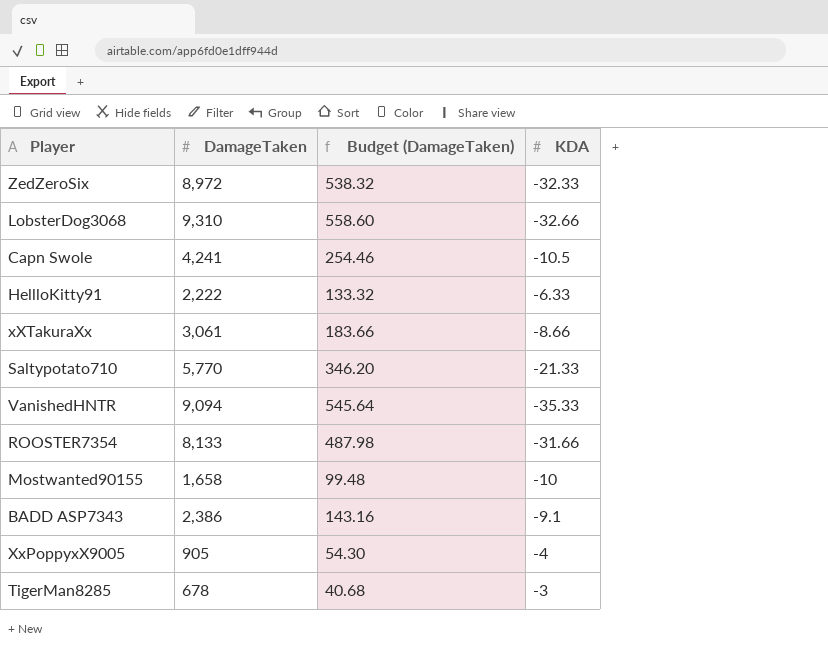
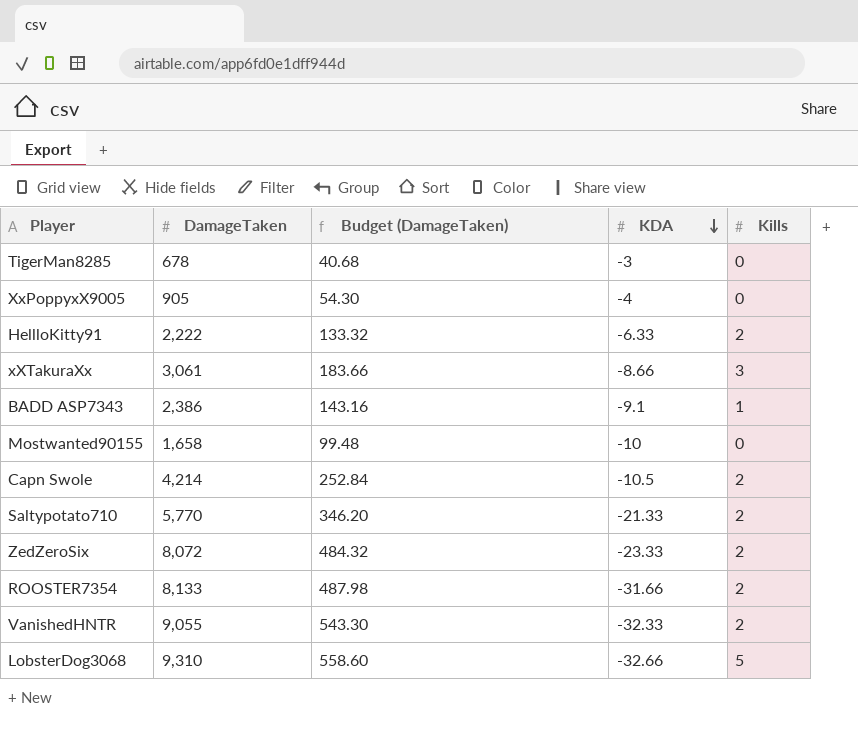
row order: none -> KDA descending
column Kills | position: none -> 5
Capn Swole | DamageTaken: 4,241 -> 4,214
Capn Swole | Budget (DamageTaken): 254.46 -> 252.84
ZedZeroSix | DamageTaken: 8,972 -> 8,072
ZedZeroSix | Budget (DamageTaken): 538.32 -> 484.32
ZedZeroSix | KDA: -32.33 -> -23.33
VanishedHNTR | DamageTaken: 9,094 -> 9,055
VanishedHNTR | Budget (DamageTaken): 545.64 -> 543.30
VanishedHNTR | KDA: -35.33 -> -32.33

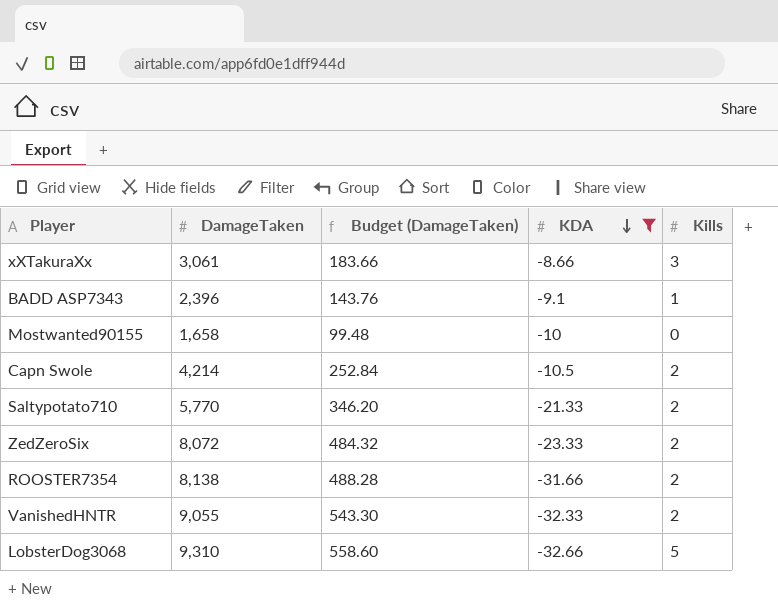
filter: none -> KDA <= -8.66
BADD ASP7343 | DamageTaken: 2,386 -> 2,396
BADD ASP7343 | Budget (DamageTaken): 143.16 -> 143.76
ROOSTER7354 | DamageTaken: 8,133 -> 8,138
ROOSTER7354 | Budget (DamageTaken): 487.98 -> 488.28

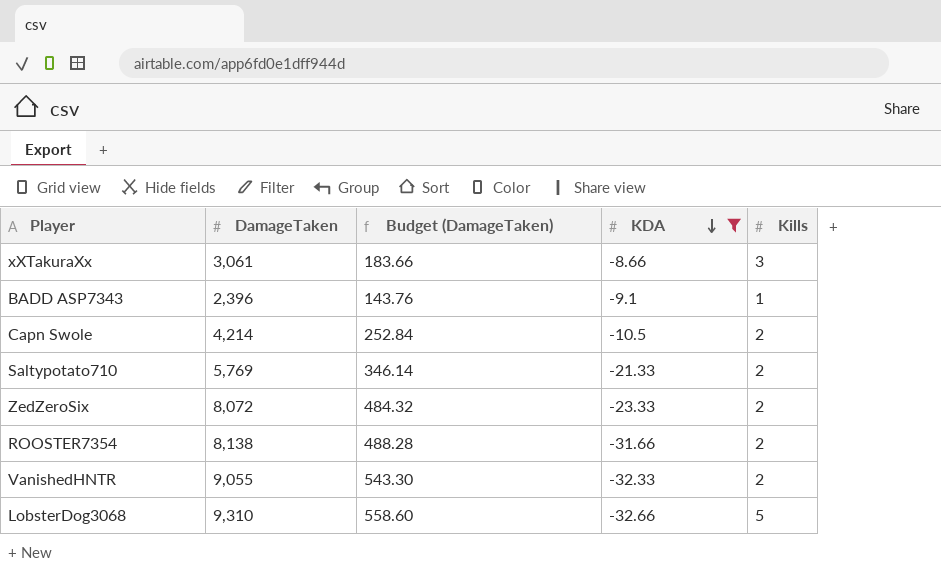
row Mostwanted90155: 1,658 | 99.48 | -10 | 0 -> none
Saltypotato710 | DamageTaken: 5,770 -> 5,769
Saltypotato710 | Budget (DamageTaken): 346.20 -> 346.14

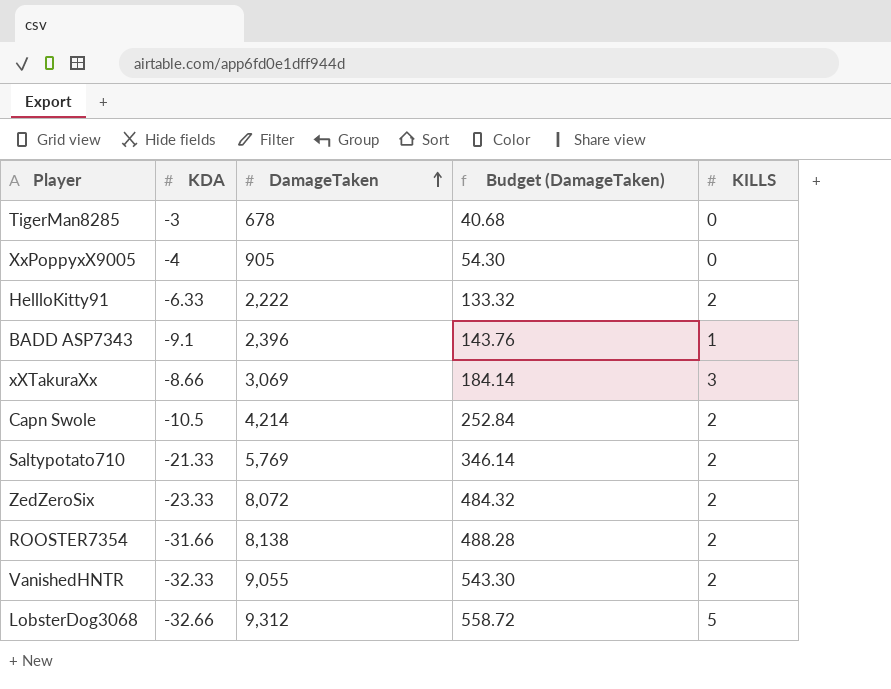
filter: KDA <= -8.66 -> none
row order: KDA descending -> DamageTaken ascending
column KDA | position: 4 -> 2
column name: Kills -> KILLS
xXTakuraXx | DamageTaken: 3,061 -> 3,069
xXTakuraXx | Budget (DamageTaken): 183.66 -> 184.14
LobsterDog3068 | DamageTaken: 9,310 -> 9,312
LobsterDog3068 | Budget (DamageTaken): 558.60 -> 558.72

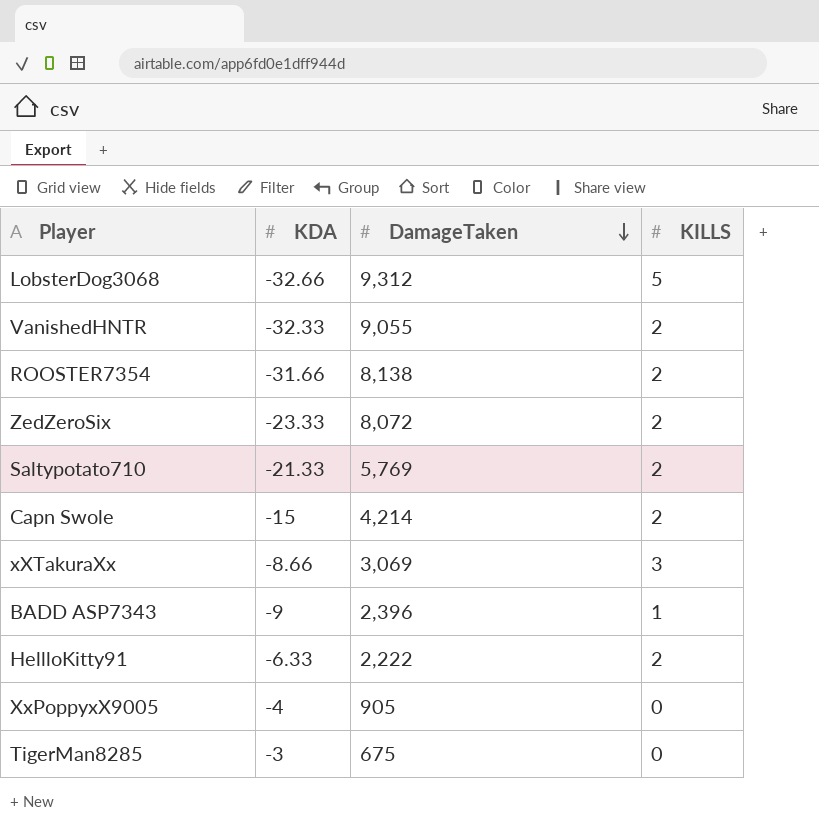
row order: DamageTaken ascending -> DamageTaken descending
column Budget (DamageTaken) | formula: [DamageTaken] * 0.06 -> none
Capn Swole | KDA: -10.5 -> -15
BADD ASP7343 | KDA: -9.1 -> -9
TigerMan8285 | DamageTaken: 678 -> 675

